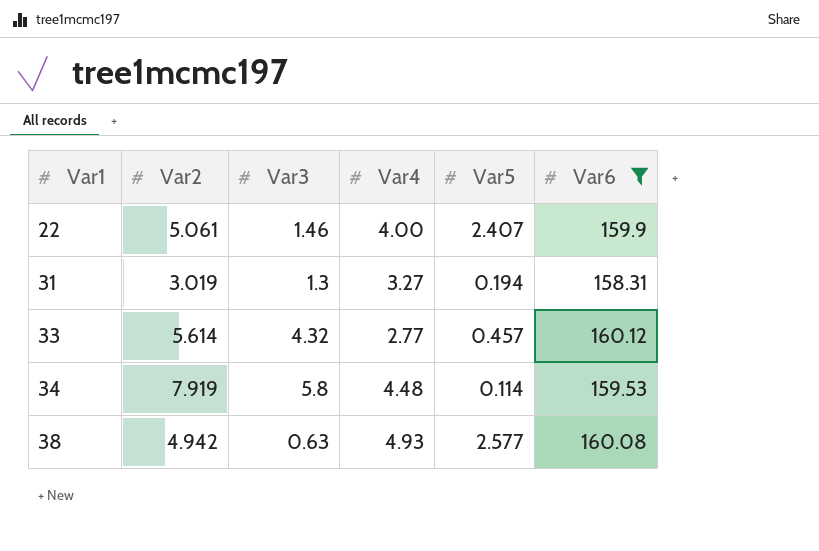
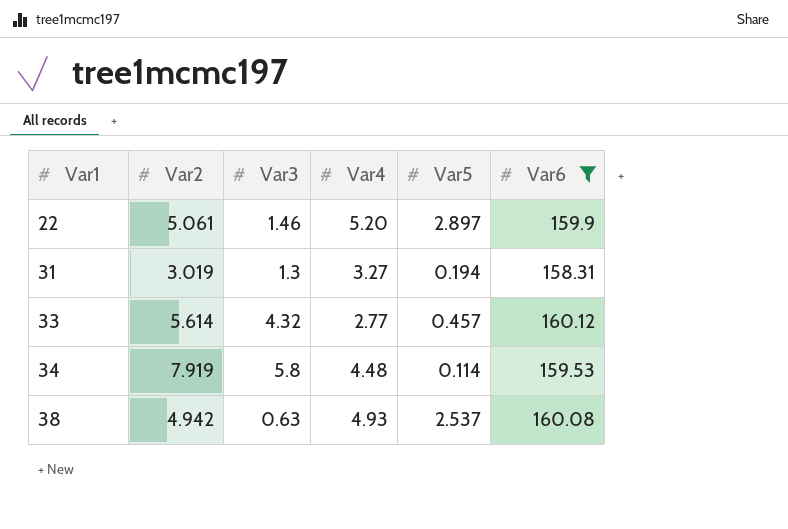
22 | Var4: 4.00 -> 5.20
22 | Var5: 2.407 -> 2.897
38 | Var5: 2.577 -> 2.537

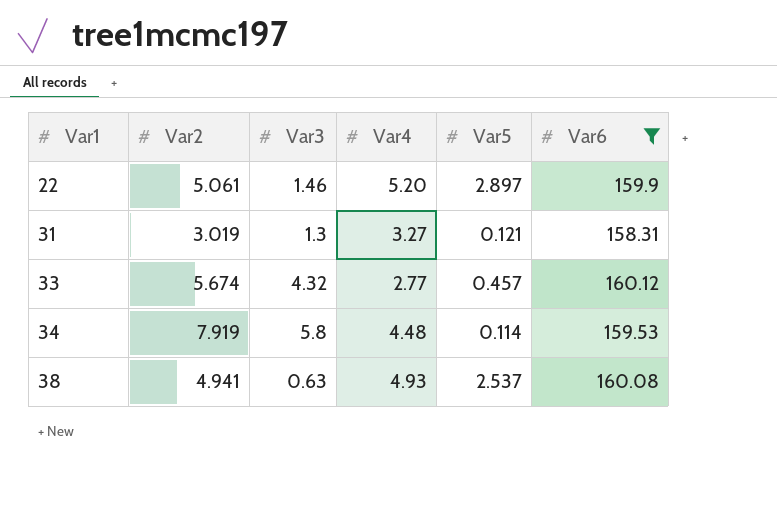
31 | Var5: 0.194 -> 0.121
33 | Var2: 5.614 -> 5.674
38 | Var2: 4.942 -> 4.941

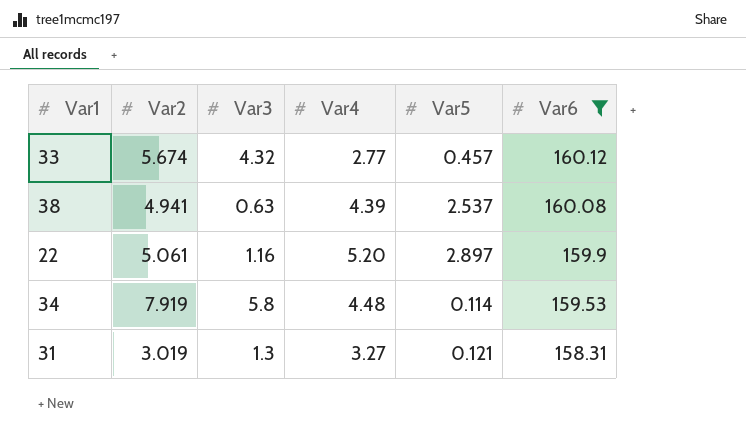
row order: Var1 ascending -> Var6 descending
38 | Var4: 4.93 -> 4.39
22 | Var3: 1.46 -> 1.16

